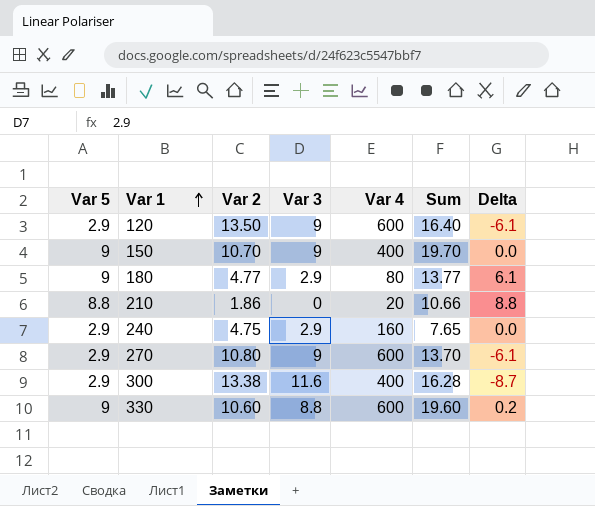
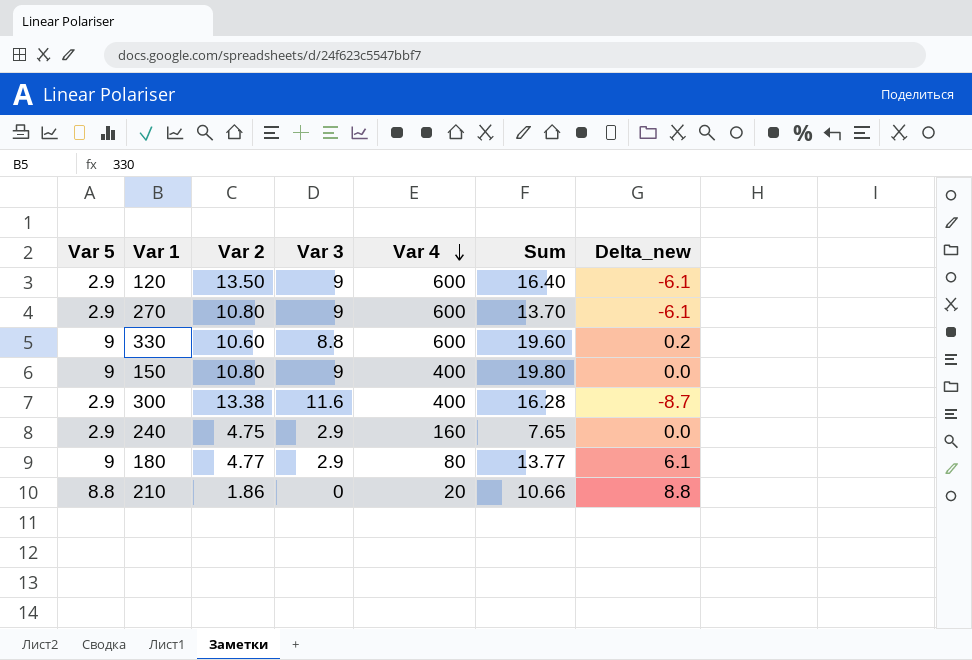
row order: Var 1 ascending -> Var 4 descending
column name: Delta -> Delta_new
150 | Var 2: 10.70 -> 10.80
150 | Sum: 19.70 -> 19.80

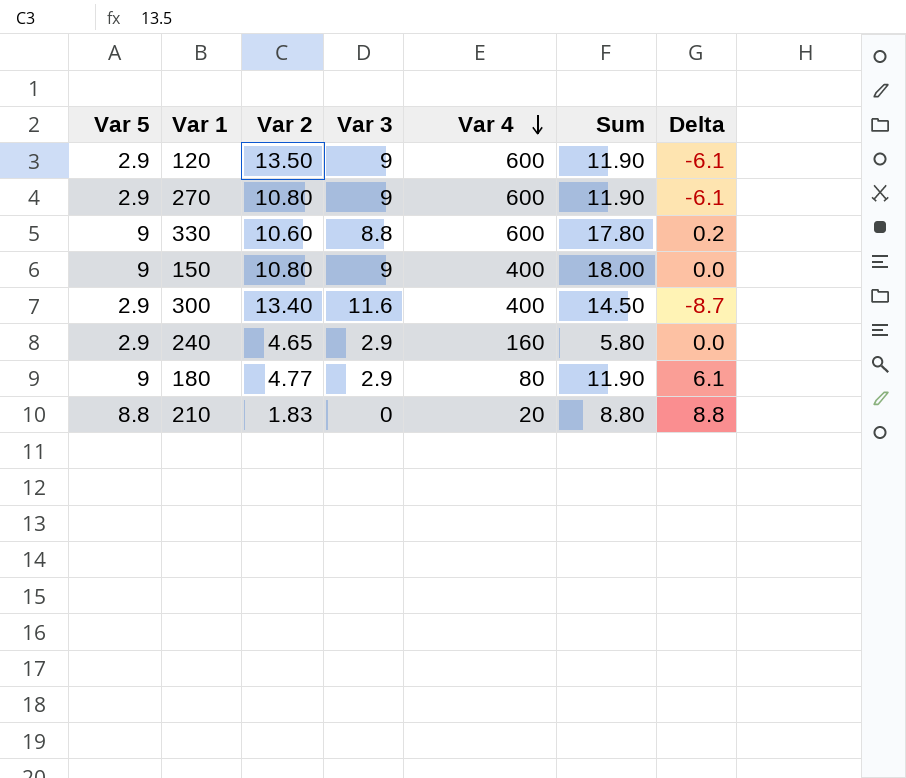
column Sum | formula: [Var 5] + [Var 2] -> [Var 5] + [Var 3]
column name: Delta_new -> Delta
300 | Var 2: 13.38 -> 13.40
240 | Var 2: 4.75 -> 4.65
210 | Var 2: 1.86 -> 1.83

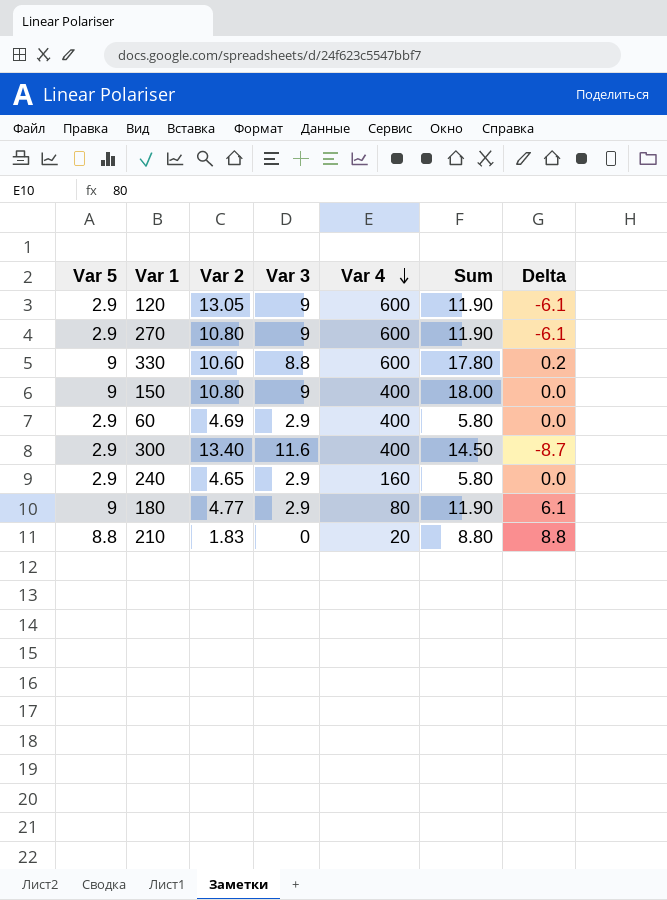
120 | Var 2: 13.50 -> 13.05
row 60: none -> 2.9 | 4.69 | 2.9 | 400 | 5.80 | 0.0

